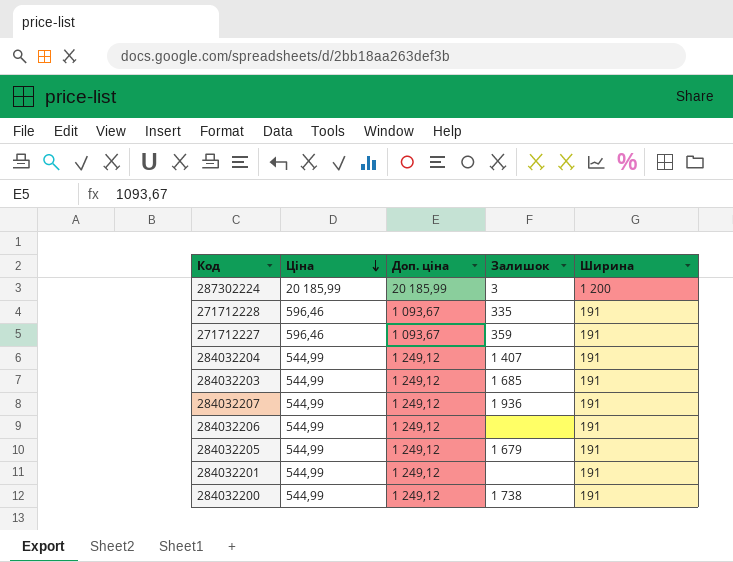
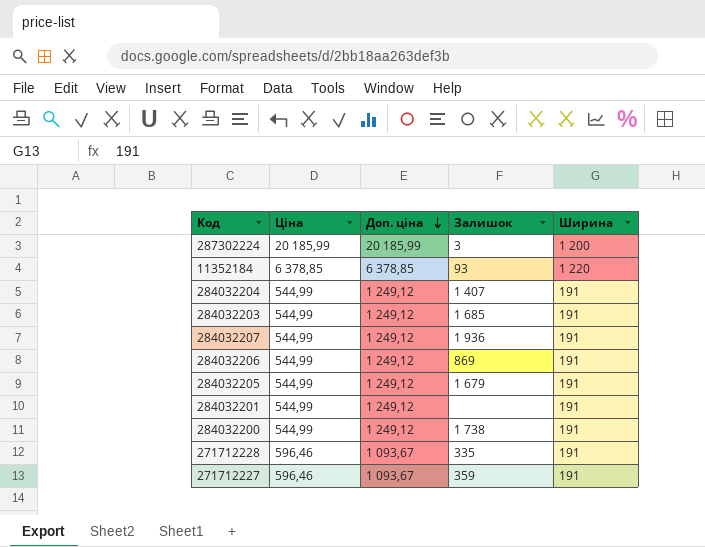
row order: Ціна descending -> Доп. ціна descending
row 11352184: none -> 6 378,85 | 6 378,85 | 93 | 1 220
284032206 | Залишок: none -> 869

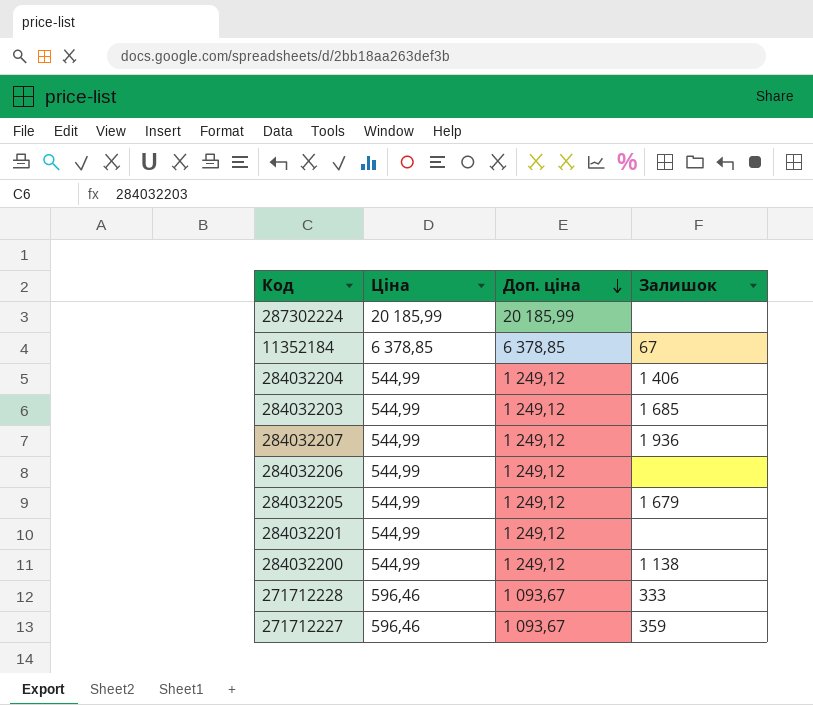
column Ширина | position: 5 -> none
287302224 | Залишок: 3 -> none
11352184 | Залишок: 93 -> 67
284032204 | Залишок: 1 407 -> 1 406
284032206 | Залишок: 869 -> none
284032200 | Залишок: 1 738 -> 1 138
271712228 | Залишок: 335 -> 333

